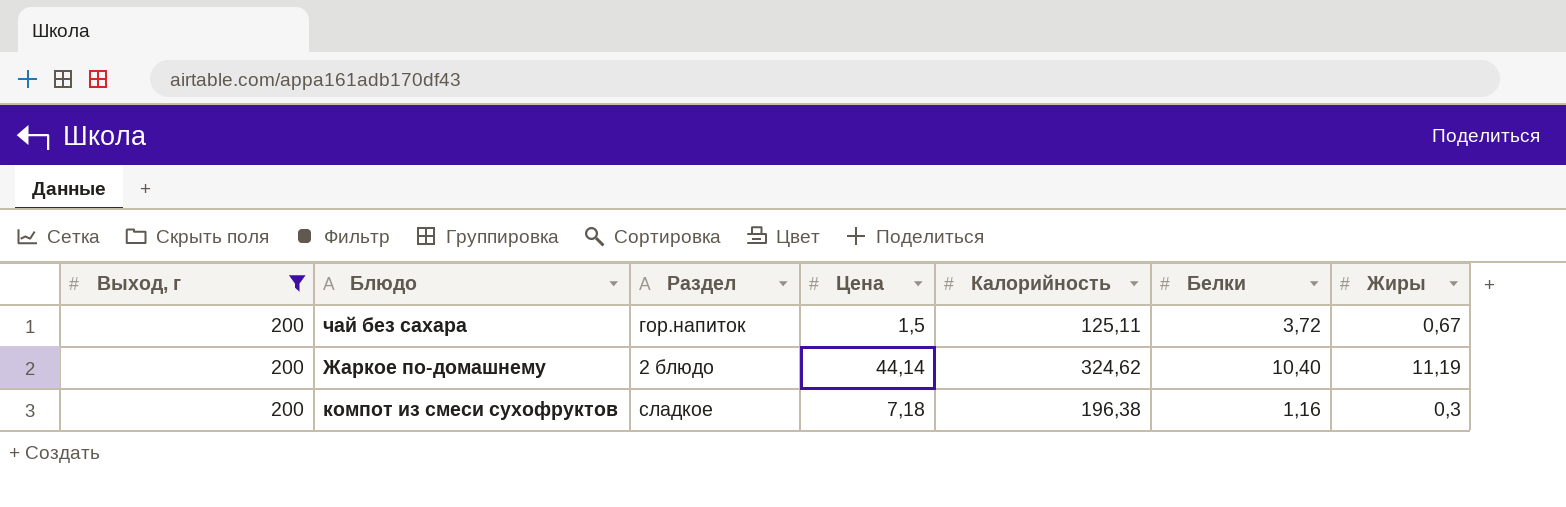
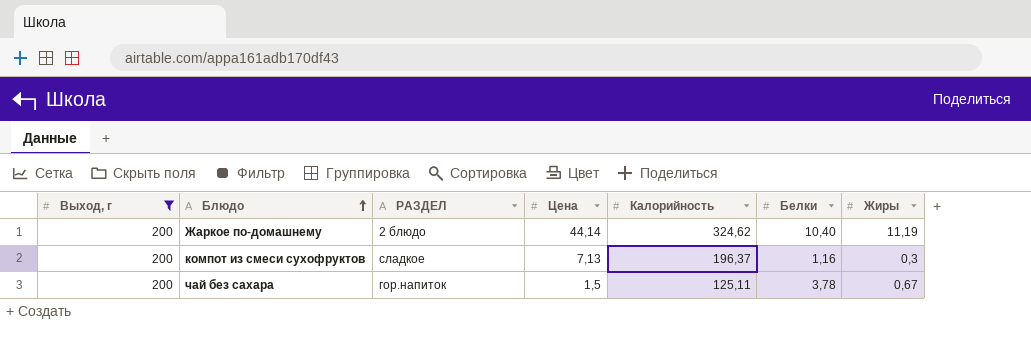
row order: none -> Блюдо ascending
column name: Раздел -> РАЗДЕЛ
компот из смеси сухофруктов | Цена: 7,18 -> 7,13
компот из смеси сухофруктов | Калорийность: 196,38 -> 196,37
чай без сахара | Белки: 3,72 -> 3,78

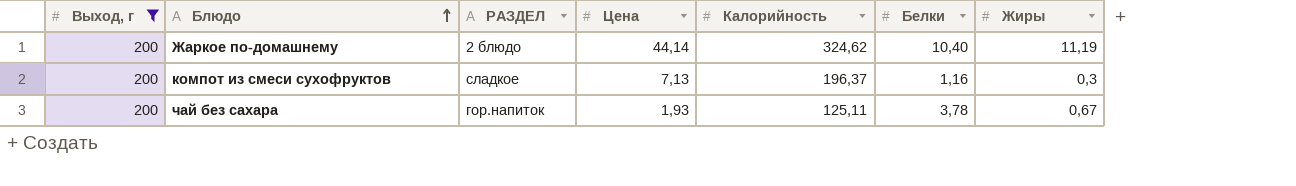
чай без сахара | Цена: 1,5 -> 1,93

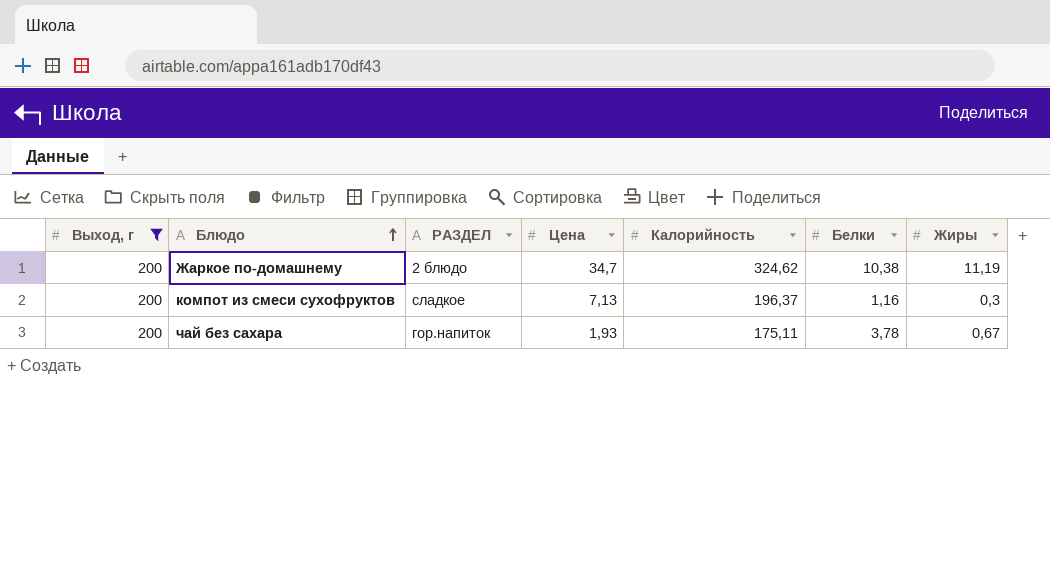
Жаркое по-домашнему | Цена: 44,14 -> 34,7
Жаркое по-домашнему | Белки: 10,40 -> 10,38
чай без сахара | Калорийность: 125,11 -> 175,11

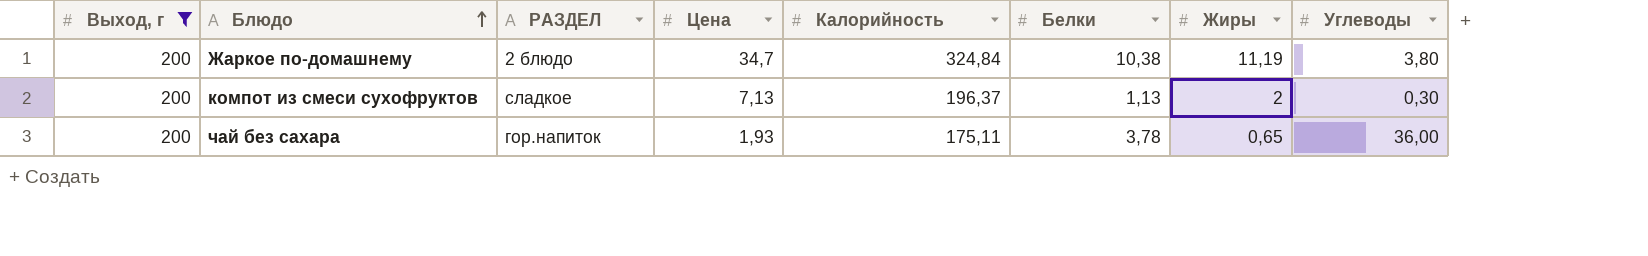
column Углеводы | position: none -> 8
Жаркое по-домашнему | Калорийность: 324,62 -> 324,84
компот из смеси сухофруктов | Белки: 1,16 -> 1,13
компот из смеси сухофруктов | Жиры: 0,3 -> 2
чай без сахара | Жиры: 0,67 -> 0,65

